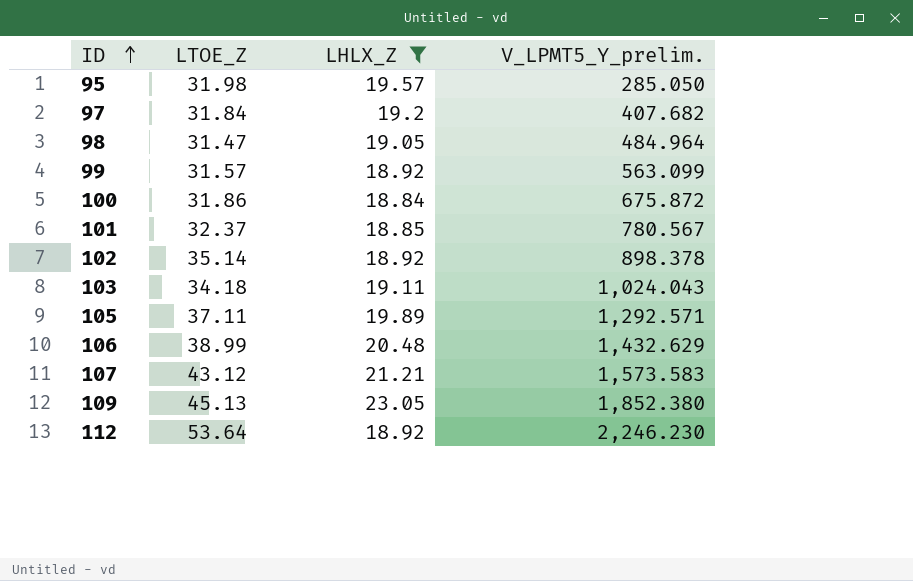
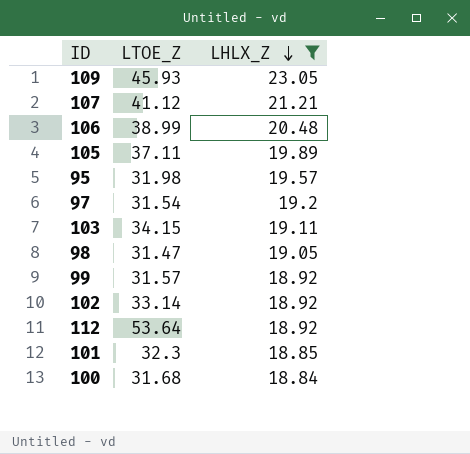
row order: ID ascending -> LHLX_Z descending
column V_LPMT5_Y_prelim. | position: 4 -> none
109 | LTOE_Z: 45.13 -> 45.93
107 | LTOE_Z: 43.12 -> 41.12
97 | LTOE_Z: 31.84 -> 31.54
103 | LTOE_Z: 34.18 -> 34.15
102 | LTOE_Z: 35.14 -> 33.14
101 | LTOE_Z: 32.37 -> 32.3
100 | LTOE_Z: 31.86 -> 31.68

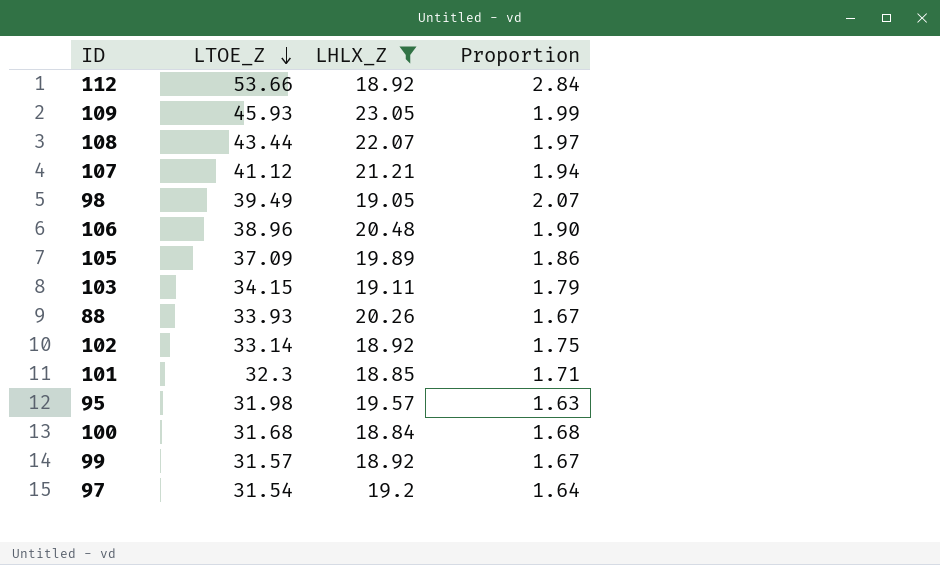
row order: LHLX_Z descending -> LTOE_Z descending
column Proportion | formula: none -> [LTOE_Z] / [LHLX_Z]
112 | LTOE_Z: 53.64 -> 53.66
row 108: none -> 43.44 | 22.07 | 1.97
98 | LTOE_Z: 31.47 -> 39.49
106 | LTOE_Z: 38.99 -> 38.96
105 | LTOE_Z: 37.11 -> 37.09
row 88: none -> 33.93 | 20.26 | 1.67

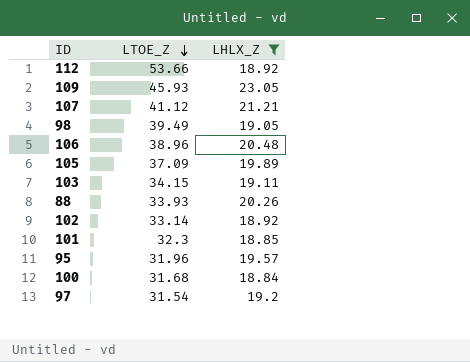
column Proportion | formula: [LTOE_Z] / [LHLX_Z] -> none
row 108: 43.44 | 22.07 | 1.97 -> none
row 99: 31.57 | 18.92 | 1.67 -> none
95 | LTOE_Z: 31.98 -> 31.96

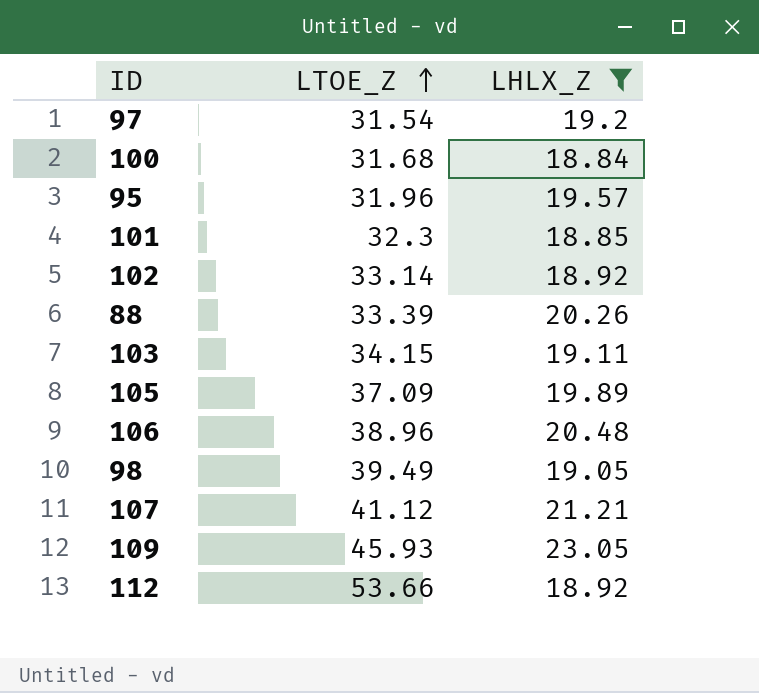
row order: LTOE_Z descending -> LTOE_Z ascending
88 | LTOE_Z: 33.93 -> 33.39

